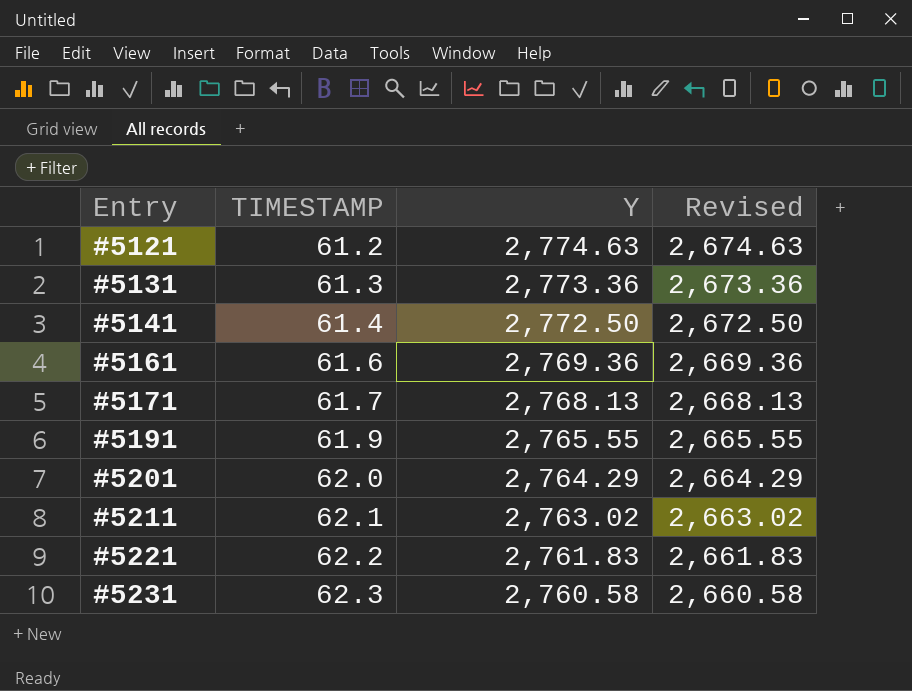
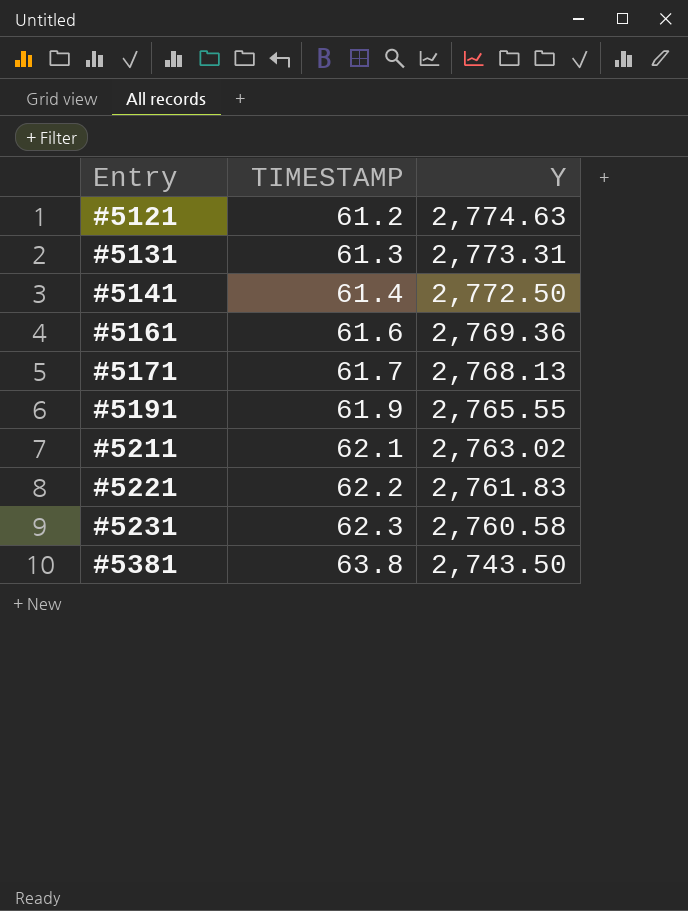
column Revised | formula: [Y] - 100 -> none
row #5201: 62.0 | 2,764.29 | 2,664.29 -> none
#5131 | Y: 2,773.36 -> 2,773.31
row #5381: none -> 63.8 | 2,743.50

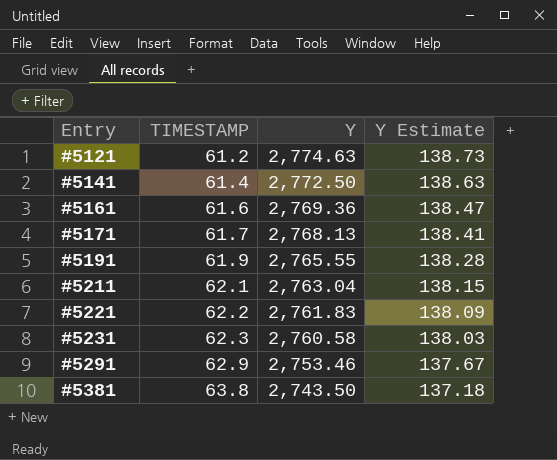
column Y Estimate | formula: none -> [Y] * 0.05
row #5131: 61.3 | 2,773.31 -> none
#5211 | Y: 2,763.02 -> 2,763.04
row #5291: none -> 62.9 | 2,753.46 | 137.67

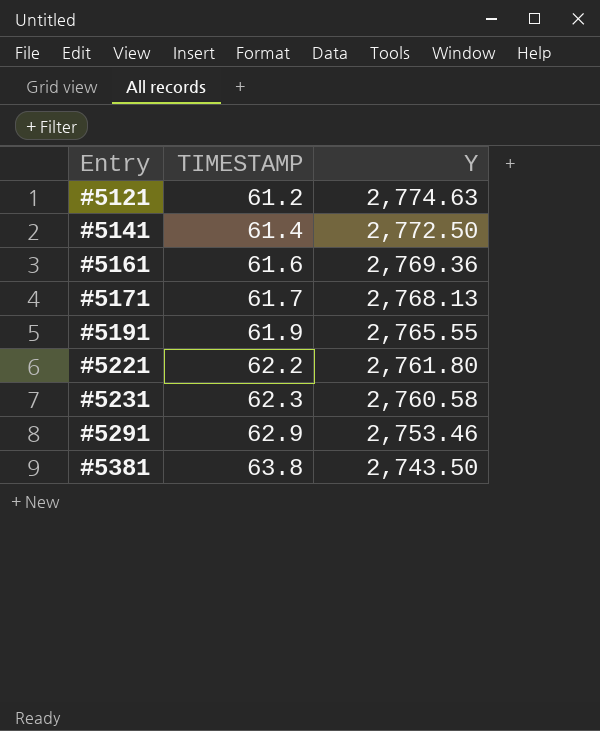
column Y Estimate | formula: [Y] * 0.05 -> none
row #5211: 62.1 | 2,763.04 | 138.15 -> none
#5221 | Y: 2,761.83 -> 2,761.80

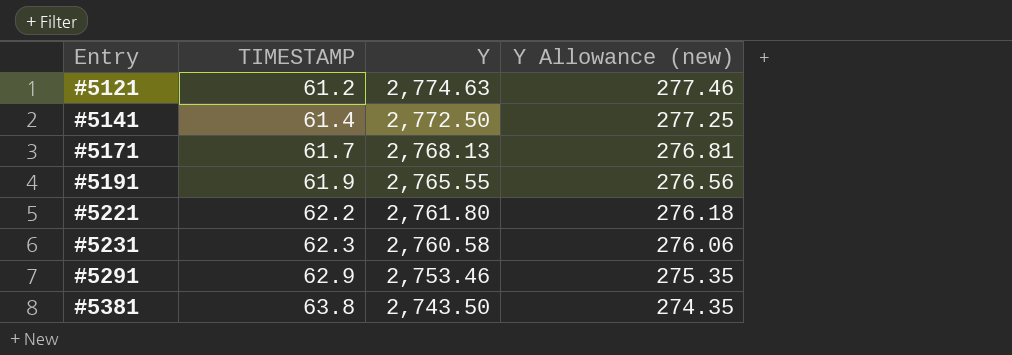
column Y Allowance (new) | formula: none -> [Y] * 0.1
row #5161: 61.6 | 2,769.36 -> none

